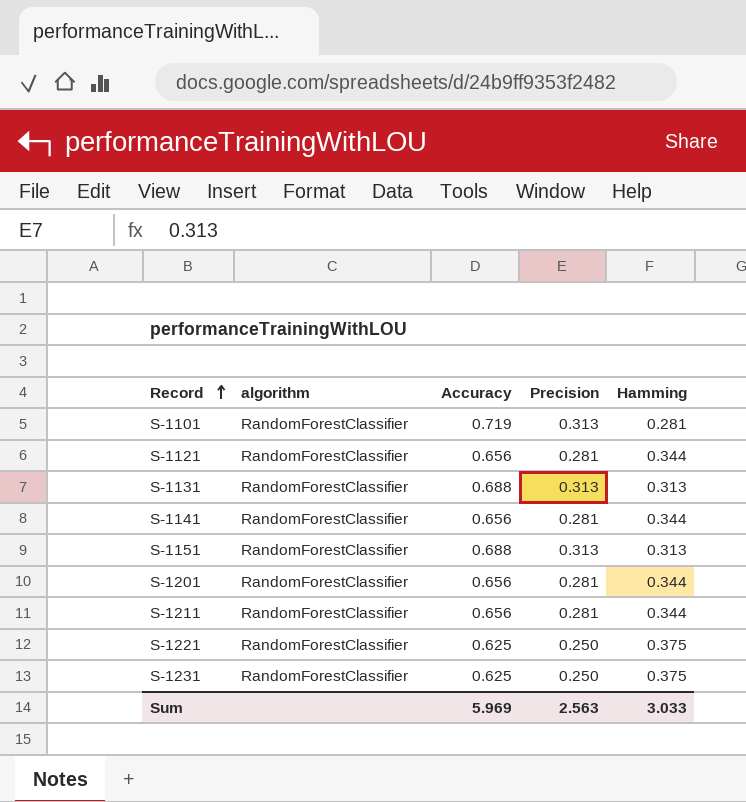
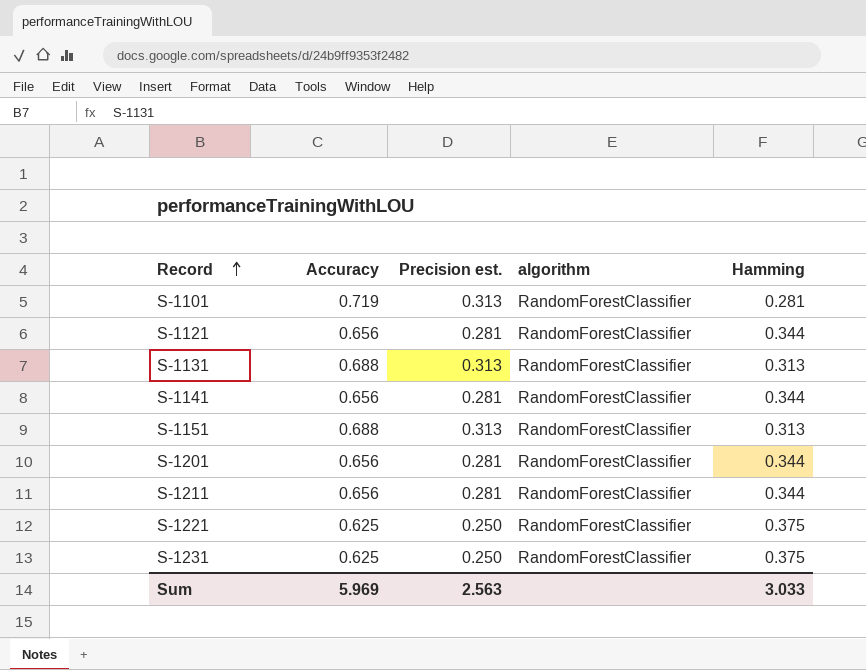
column name: Precision -> Precision est.
column algorithm | position: 2 -> 4

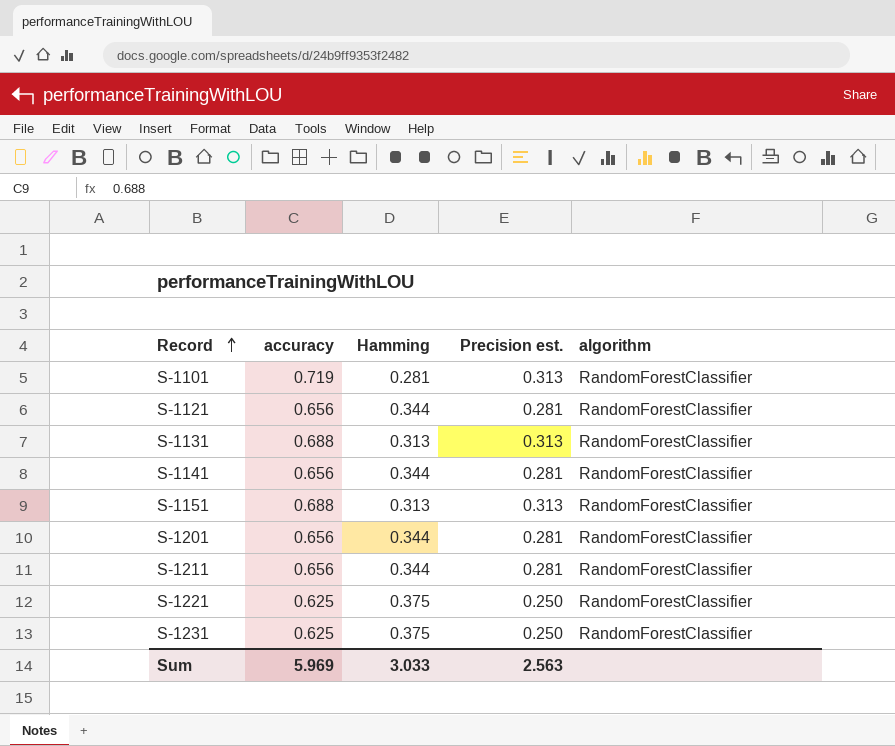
column name: Accuracy -> accuracy
column Hamming | position: 5 -> 3

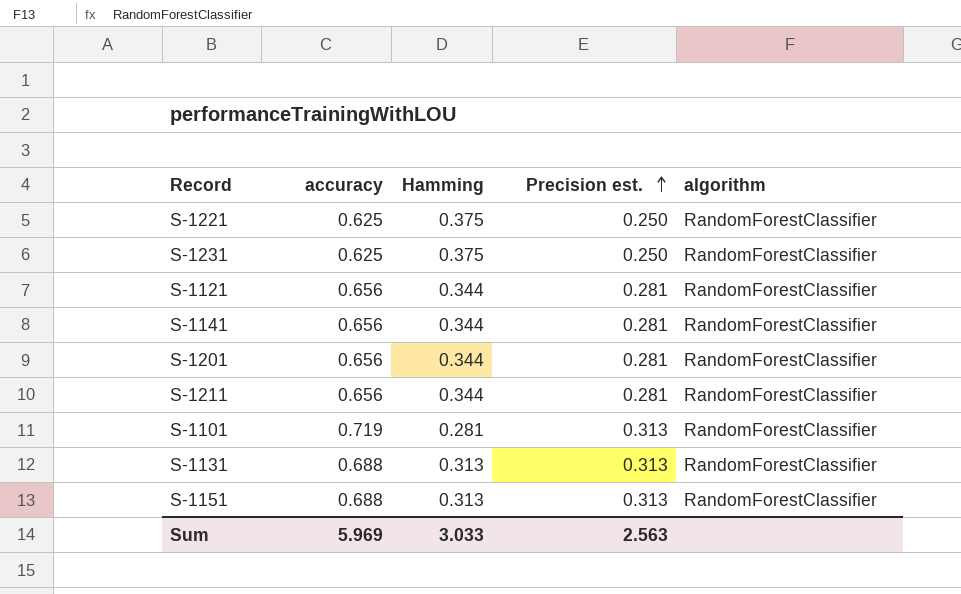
row order: Record ascending -> Precision est. ascending

